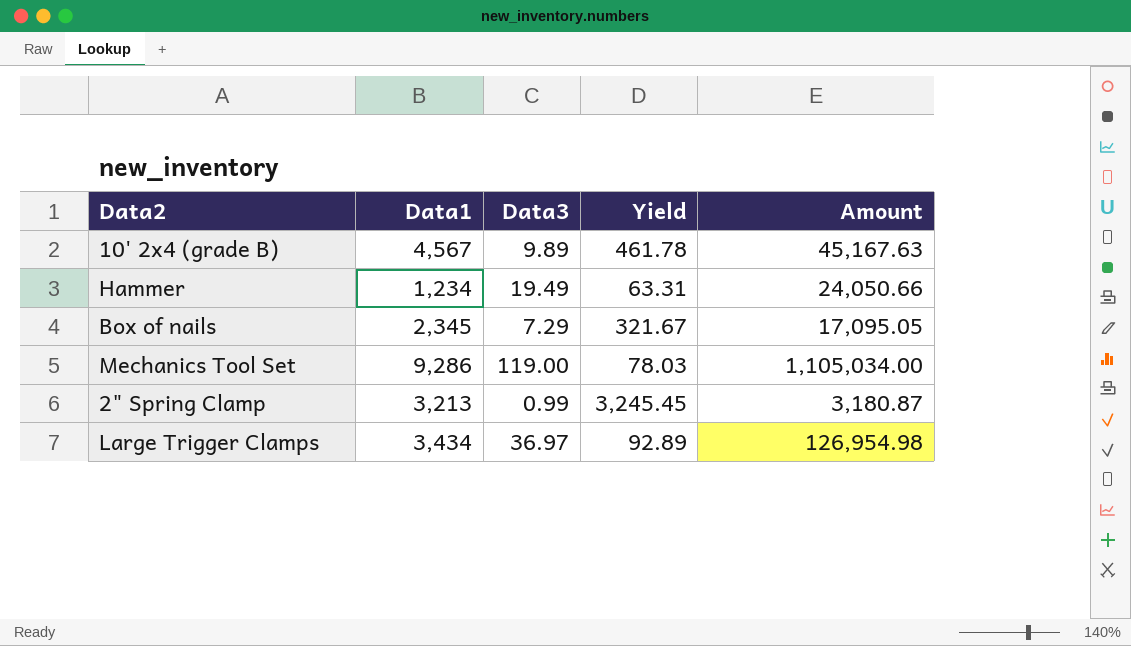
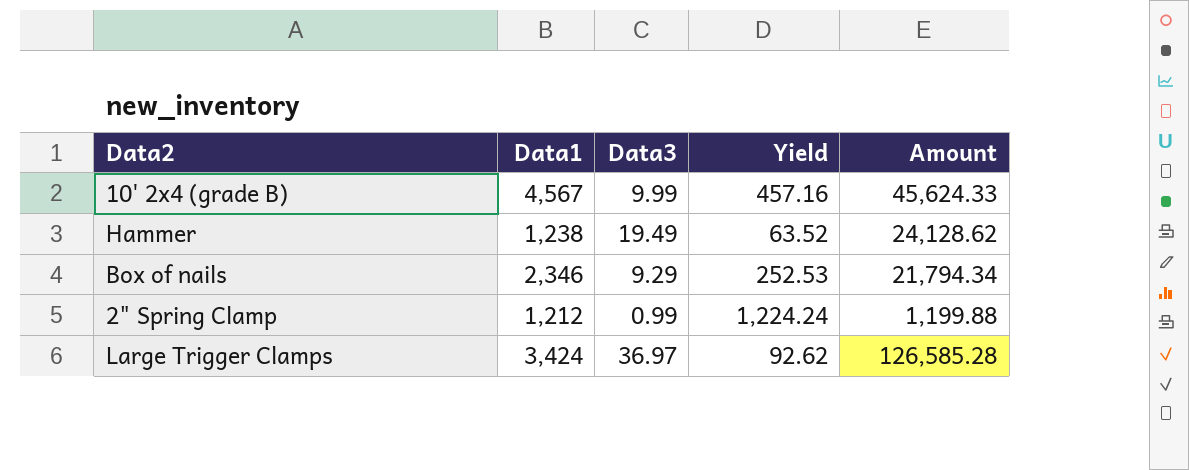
row Mechanics Tool Set: 9,286 | 119.00 | 78.03 | 1,105,034.00 -> none
10' 2x4 (grade B) | Data3: 9.89 -> 9.99
10' 2x4 (grade B) | Yield: 461.78 -> 457.16
10' 2x4 (grade B) | Amount: 45,167.63 -> 45,624.33
Hammer | Data1: 1,234 -> 1,238
Hammer | Yield: 63.31 -> 63.52
Hammer | Amount: 24,050.66 -> 24,128.62
Box of nails | Data1: 2,345 -> 2,346
Box of nails | Data3: 7.29 -> 9.29
Box of nails | Yield: 321.67 -> 252.53
Box of nails | Amount: 17,095.05 -> 21,794.34
2" Spring Clamp | Data1: 3,213 -> 1,212
2" Spring Clamp | Yield: 3,245.45 -> 1,224.24
2" Spring Clamp | Amount: 3,180.87 -> 1,199.88
Large Trigger Clamps | Data1: 3,434 -> 3,424
Large Trigger Clamps | Yield: 92.89 -> 92.62
Large Trigger Clamps | Amount: 126,954.98 -> 126,585.28

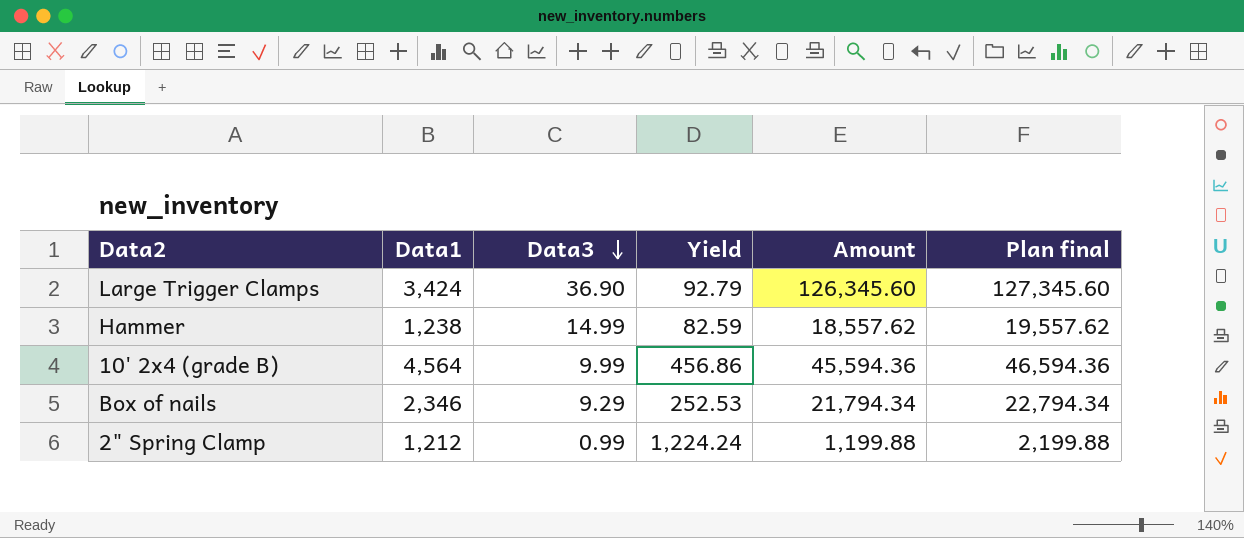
row order: none -> Data3 descending
column Plan final | formula: none -> [Amount] + 1000
Large Trigger Clamps | Data3: 36.97 -> 36.90
Large Trigger Clamps | Yield: 92.62 -> 92.79
Large Trigger Clamps | Amount: 126,585.28 -> 126,345.60
Hammer | Data3: 19.49 -> 14.99
Hammer | Yield: 63.52 -> 82.59
Hammer | Amount: 24,128.62 -> 18,557.62
10' 2x4 (grade B) | Data1: 4,567 -> 4,564
10' 2x4 (grade B) | Yield: 457.16 -> 456.86
10' 2x4 (grade B) | Amount: 45,624.33 -> 45,594.36

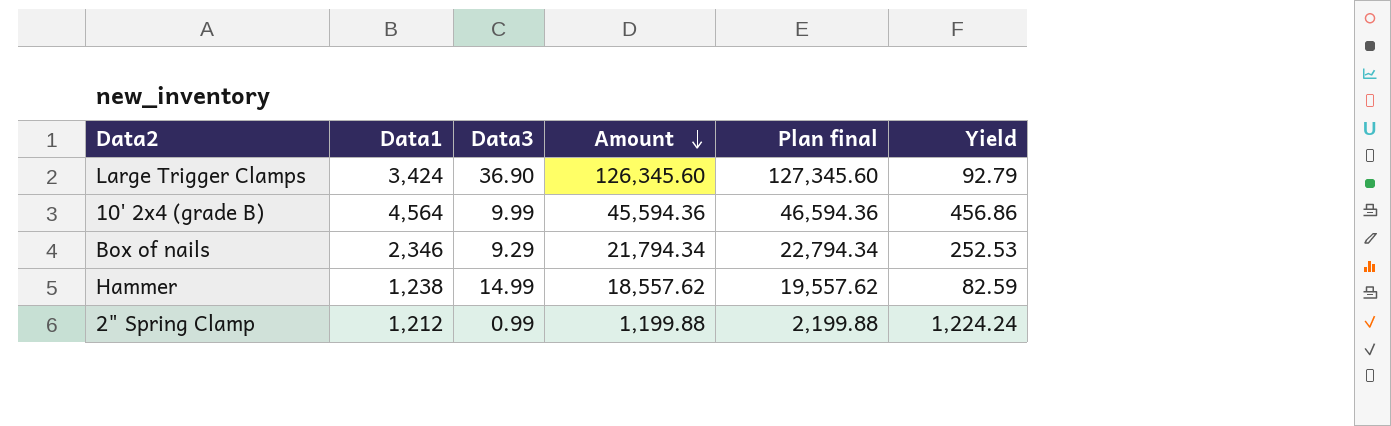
row order: Data3 descending -> Amount descending
column Yield | position: 4 -> 6

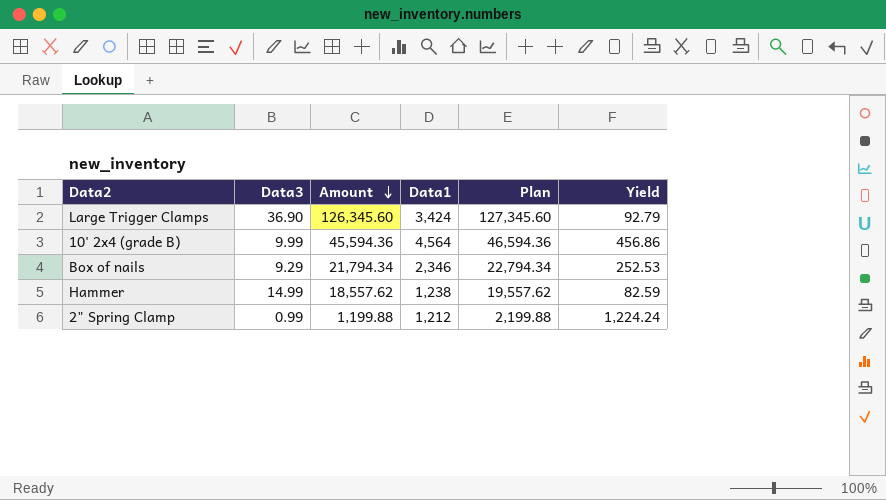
column Data1 | position: 2 -> 4
column name: Plan final -> Plan

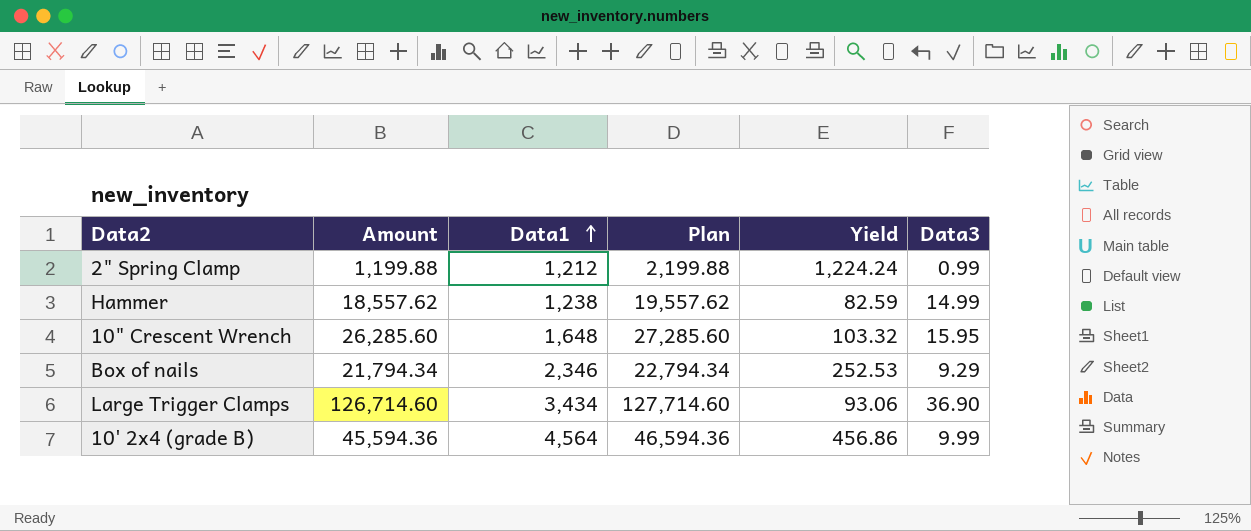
row order: Amount descending -> Data1 ascending
column Data3 | position: 2 -> 6
row 10" Crescent Wrench: none -> 26,285.60 | 1,648 | 27,285.60 | 103.32 | 15.95
Large Trigger Clamps | Amount: 126,345.60 -> 126,714.60
Large Trigger Clamps | Data1: 3,424 -> 3,434
Large Trigger Clamps | Plan: 127,345.60 -> 127,714.60
Large Trigger Clamps | Yield: 92.79 -> 93.06

